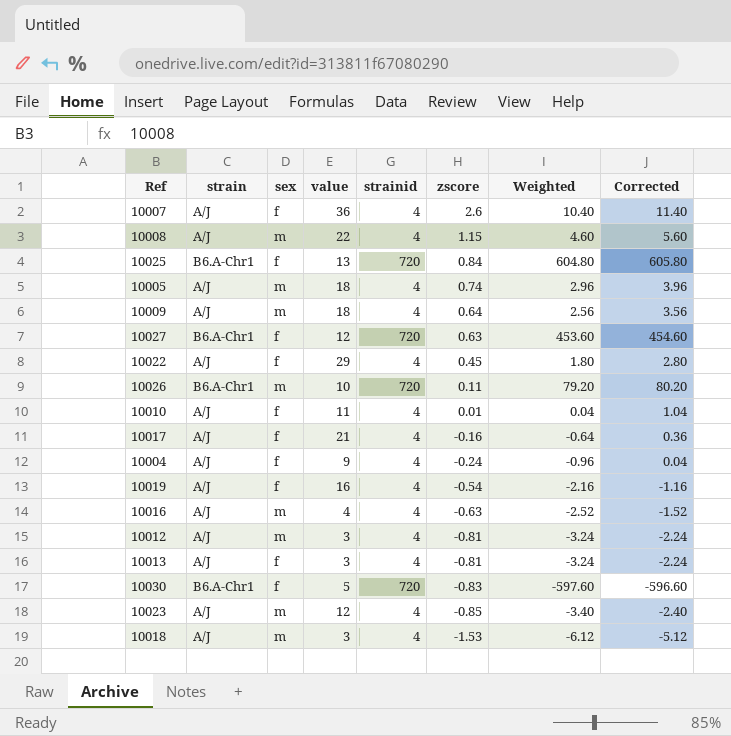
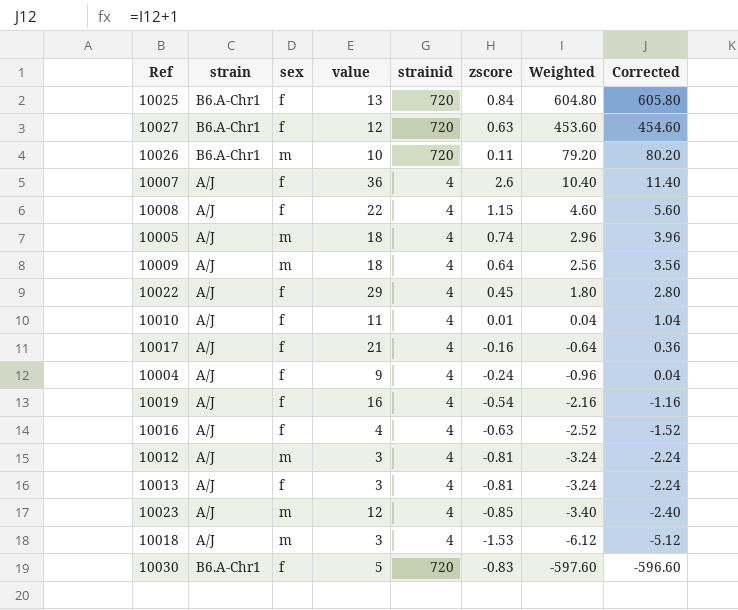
row order: zscore descending -> Weighted descending
10008 | sex: m -> f
10016 | sex: m -> f

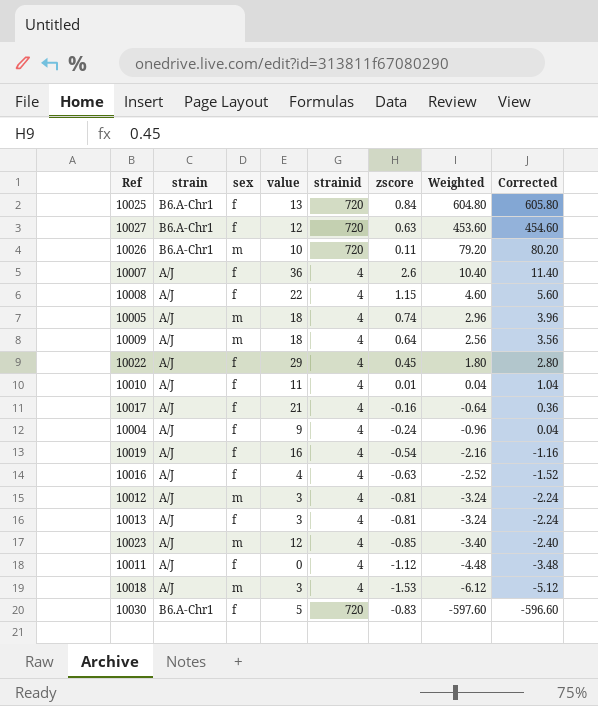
row 10011: none -> A/J | f | 0 | 4 | -1.12 | -4.48 | -3.48

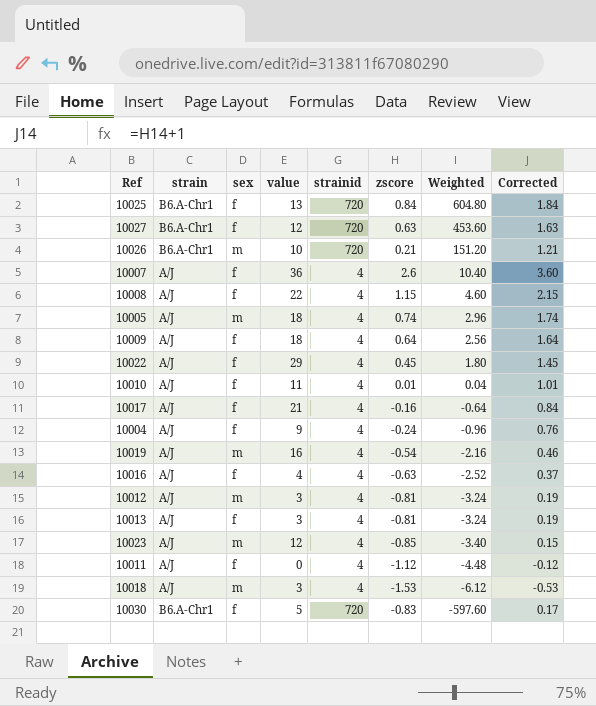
column Corrected | formula: [Weighted] + 1 -> [zscore] + 1
10026 | zscore: 0.11 -> 0.21
10026 | Weighted: 79.20 -> 151.20
10009 | sex: m -> f
10019 | sex: f -> m

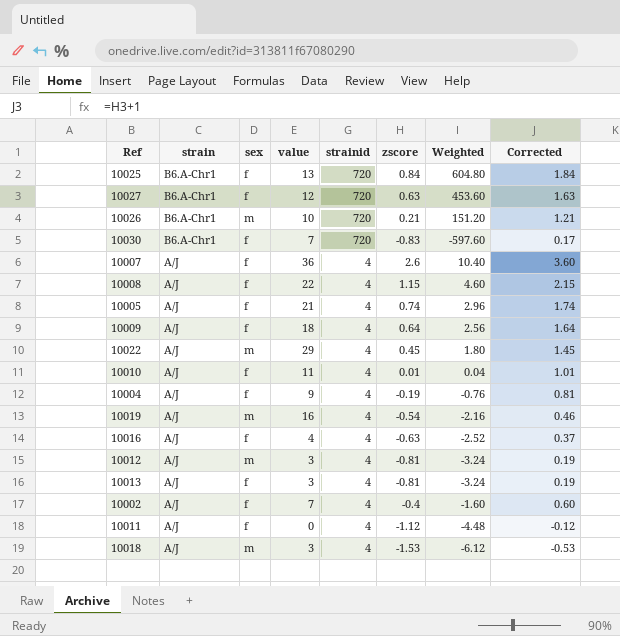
row order: Weighted descending -> strain descending
row 10017: A/J | f | 21 | 4 | -0.16 | -0.64 | 0.84 -> none
row 10023: A/J | m | 12 | 4 | -0.85 | -3.40 | 0.15 -> none
10030 | value: 5 -> 7
10005 | sex: m -> f
10005 | value: 18 -> 21
10022 | sex: f -> m
10004 | zscore: -0.24 -> -0.19
10004 | Weighted: -0.96 -> -0.76
10004 | Corrected: 0.76 -> 0.81
row 10002: none -> A/J | f | 7 | 4 | -0.4 | -1.60 | 0.60

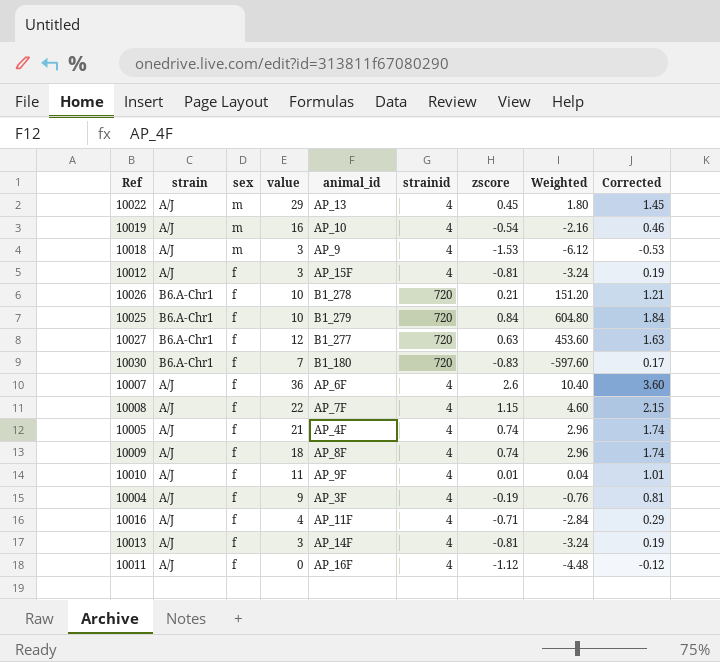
row order: strain descending -> sex descending
column animal_id | position: none -> 5
row 10002: A/J | f | 7 | 4 | -0.4 | -1.60 | 0.60 -> none
10012 | sex: m -> f
10026 | sex: m -> f
10025 | value: 13 -> 10
10009 | zscore: 0.64 -> 0.74
10009 | Weighted: 2.56 -> 2.96
10009 | Corrected: 1.64 -> 1.74
10016 | zscore: -0.63 -> -0.71
10016 | Weighted: -2.52 -> -2.84
10016 | Corrected: 0.37 -> 0.29

